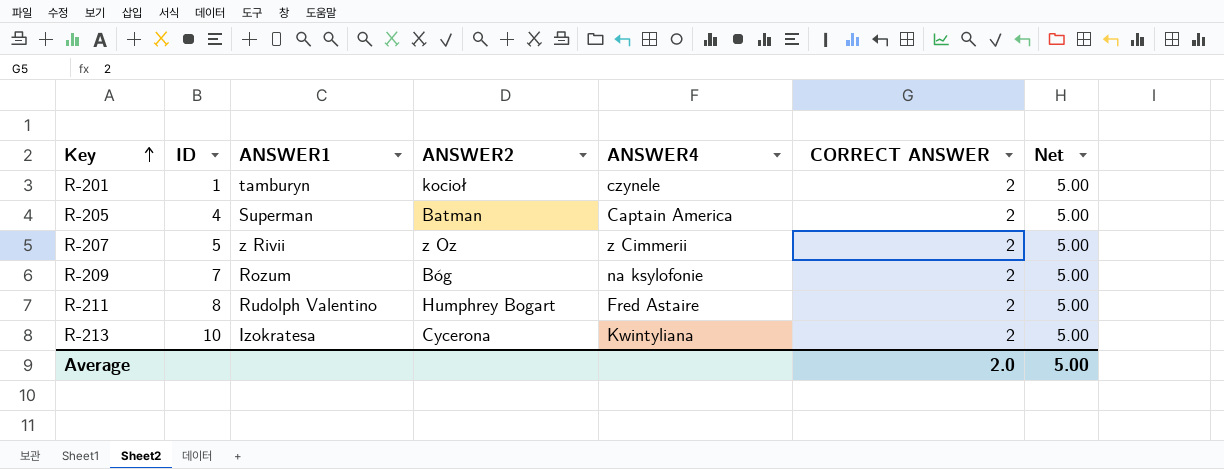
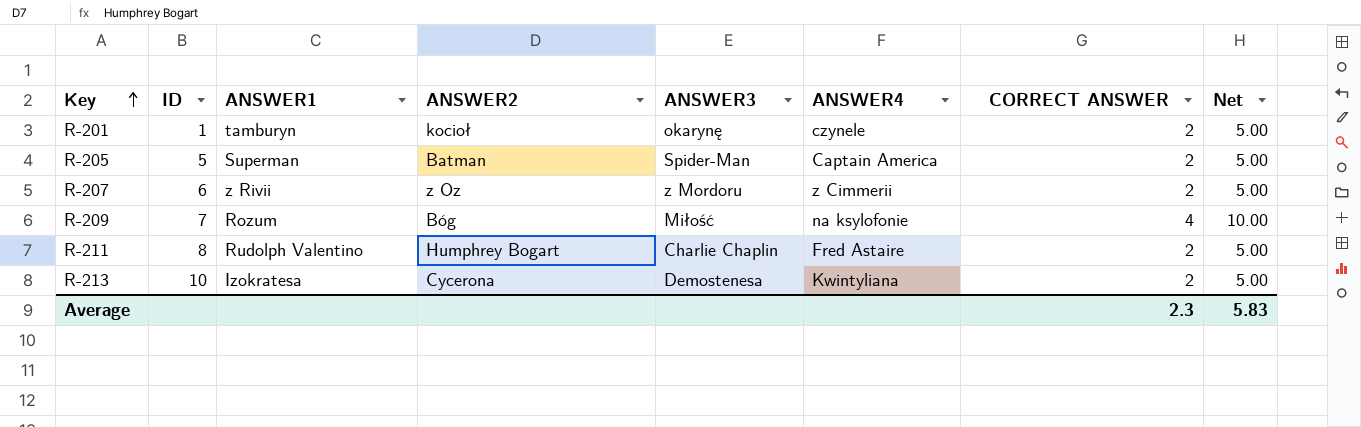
column ANSWER3 | position: none -> 5
R-205 | ID: 4 -> 5
R-207 | ID: 5 -> 6
R-209 | CORRECT ANSWER: 2 -> 4
R-209 | Net: 5.00 -> 10.00
Average | CORRECT ANSWER: 2.0 -> 2.3
Average | Net: 5.00 -> 5.83

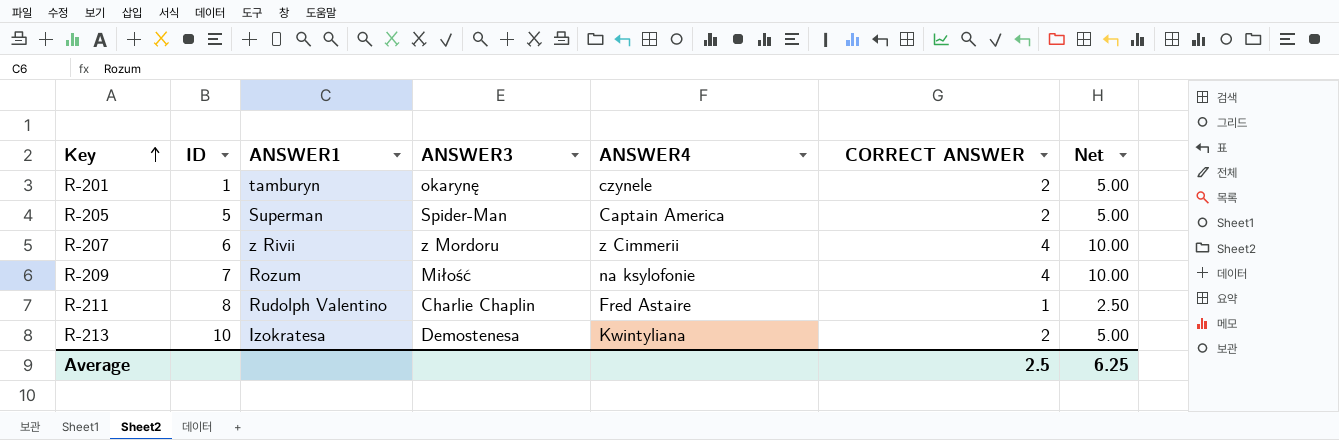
column ANSWER2 | position: 4 -> none
R-207 | CORRECT ANSWER: 2 -> 4
R-207 | Net: 5.00 -> 10.00
R-211 | CORRECT ANSWER: 2 -> 1
R-211 | Net: 5.00 -> 2.50
Average | CORRECT ANSWER: 2.3 -> 2.5
Average | Net: 5.83 -> 6.25

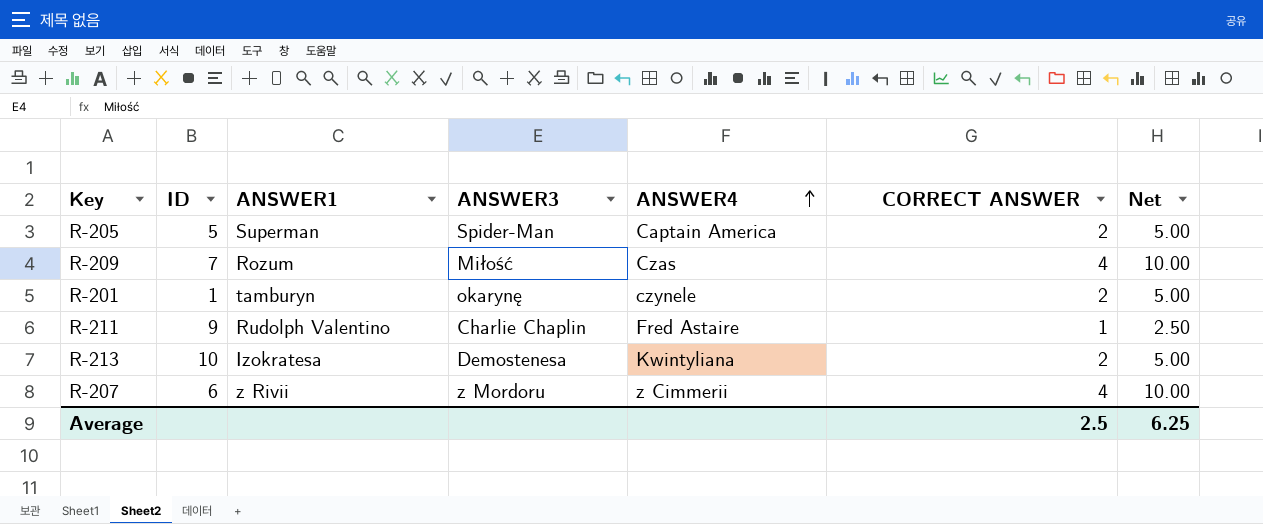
row order: Key ascending -> ANSWER4 ascending
R-209 | ANSWER4: na ksylofonie -> Czas
R-211 | ID: 8 -> 9

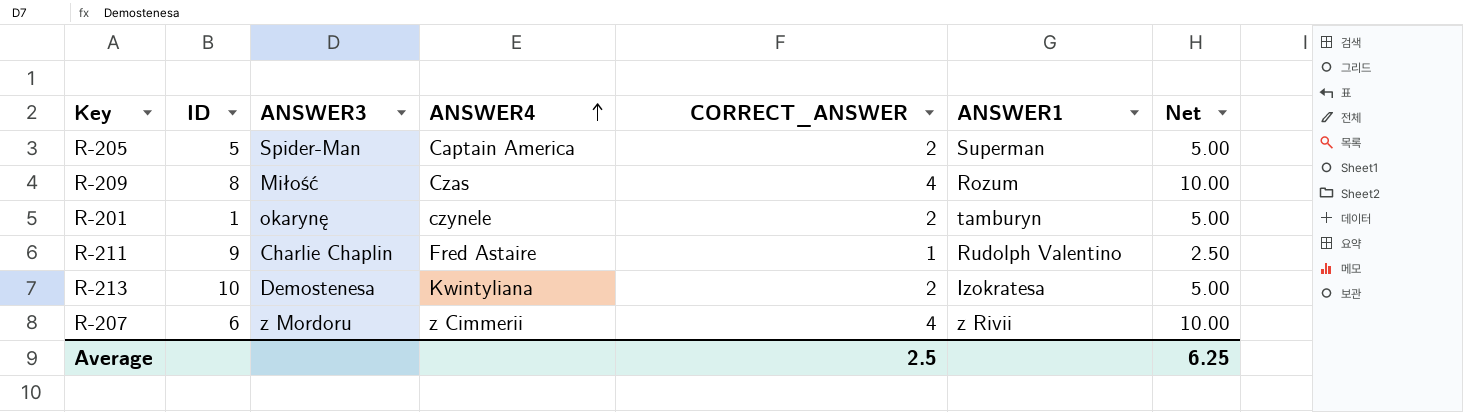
column name: CORRECT ANSWER -> CORRECT_ANSWER
column ANSWER1 | position: 3 -> 6
R-209 | ID: 7 -> 8

